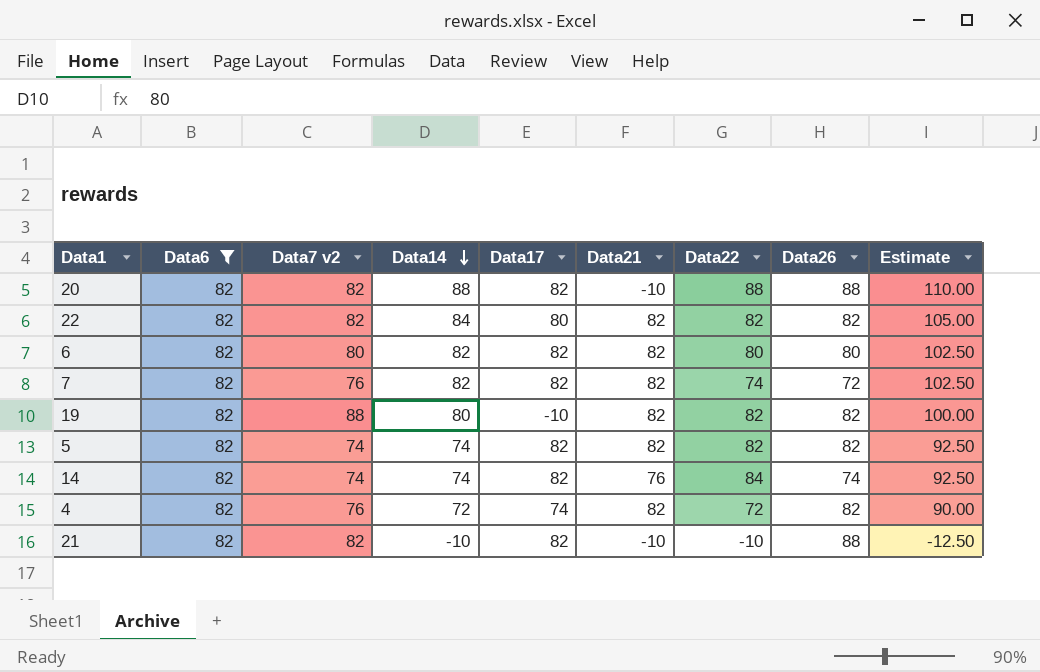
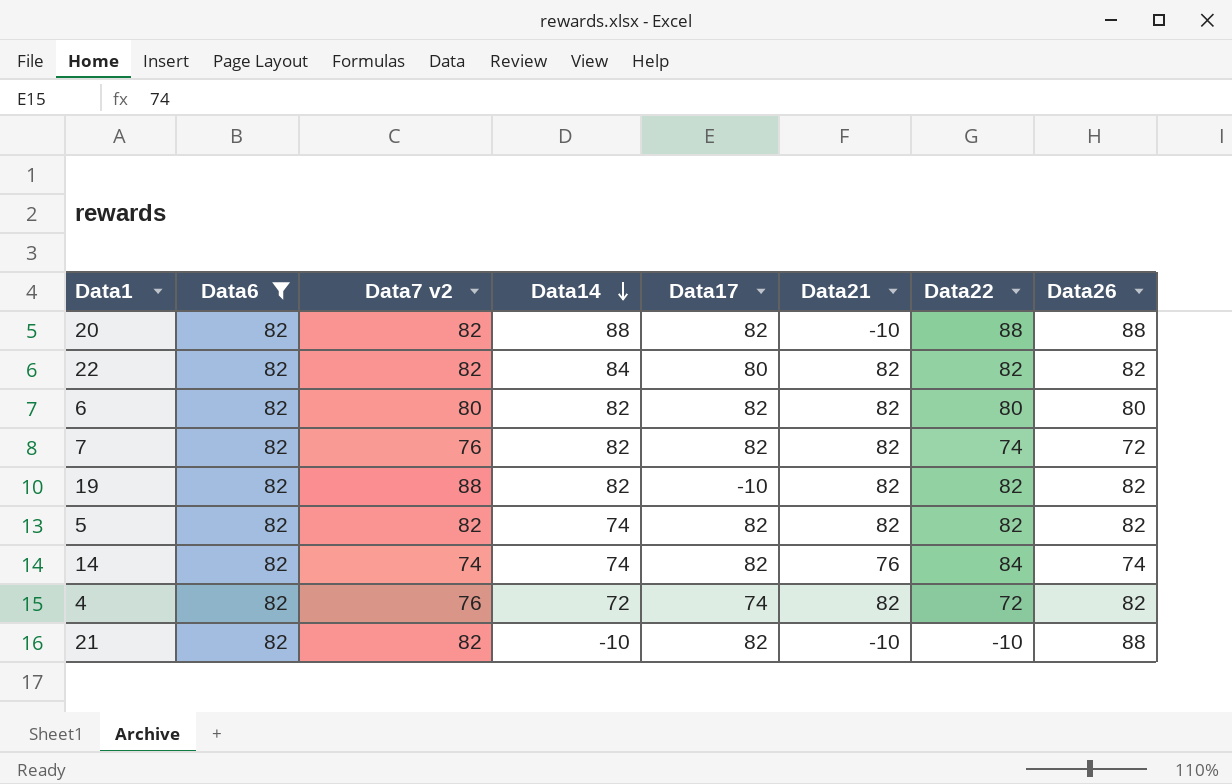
column Estimate | formula: [Data14] * 1.25 -> none
19 | Data14: 80 -> 82
5 | Data7 v2: 74 -> 82

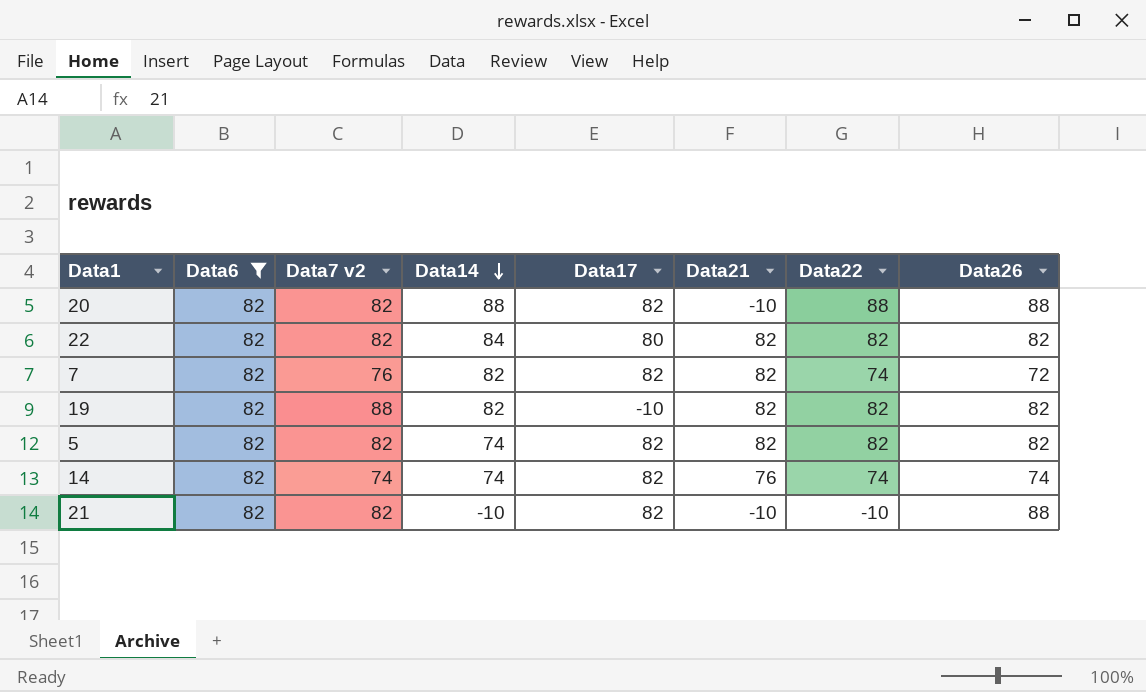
row 6: 82 | 80 | 82 | 82 | 82 | 80 | 80 -> none
row 4: 82 | 76 | 72 | 74 | 82 | 72 | 82 -> none
14 | Data22: 84 -> 74

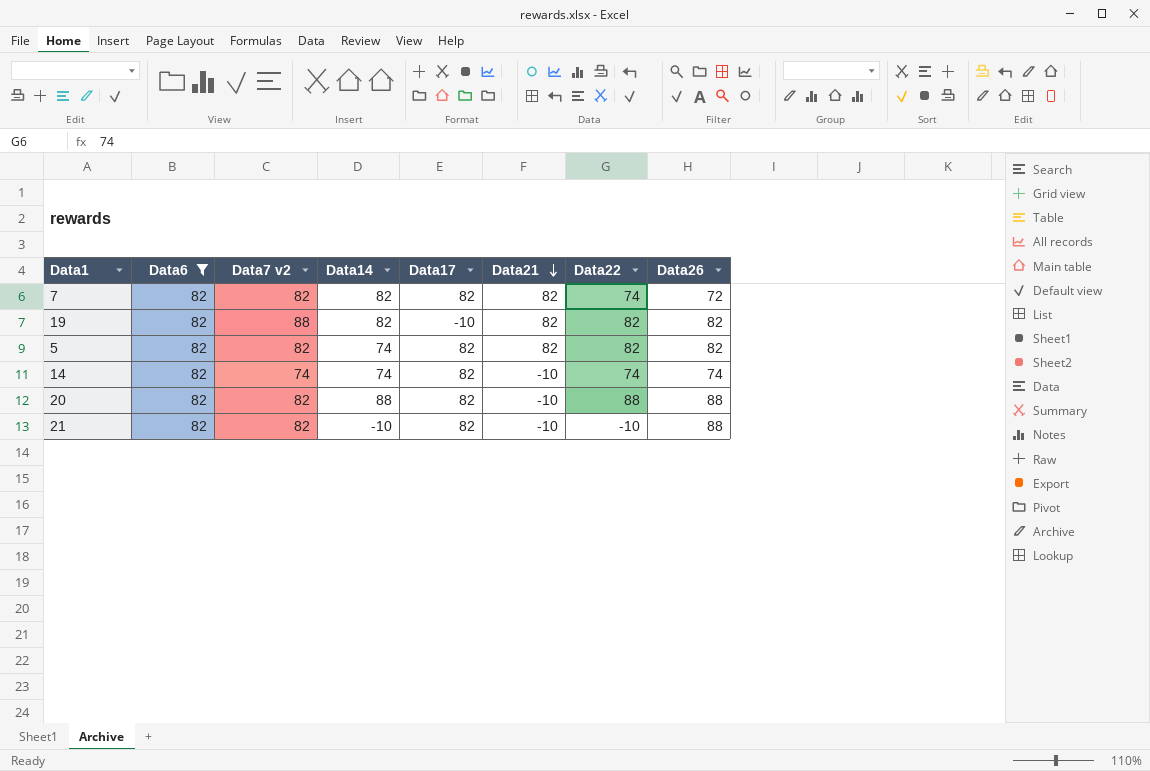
row order: Data14 descending -> Data21 descending
row 22: 82 | 82 | 84 | 80 | 82 | 82 | 82 -> none
7 | Data7 v2: 76 -> 82
14 | Data21: 76 -> -10

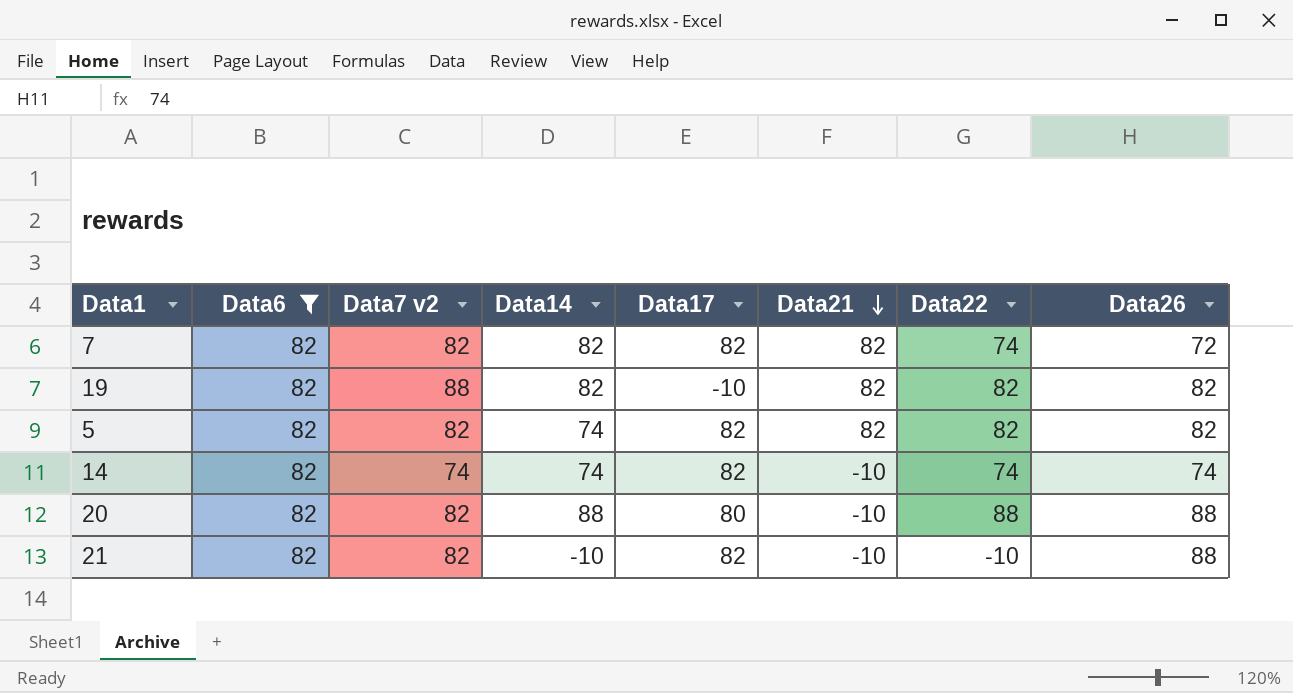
20 | Data17: 82 -> 80

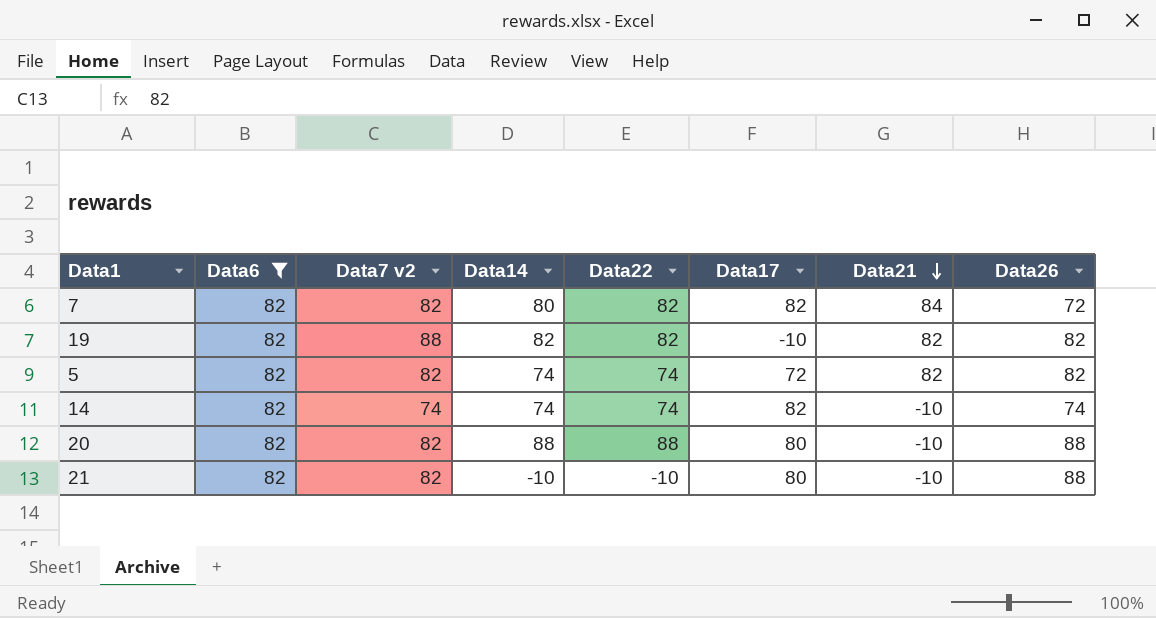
column Data22 | position: 7 -> 5
7 | Data14: 82 -> 80
7 | Data22: 74 -> 82
7 | Data21: 82 -> 84
5 | Data22: 82 -> 74
5 | Data17: 82 -> 72
21 | Data17: 82 -> 80

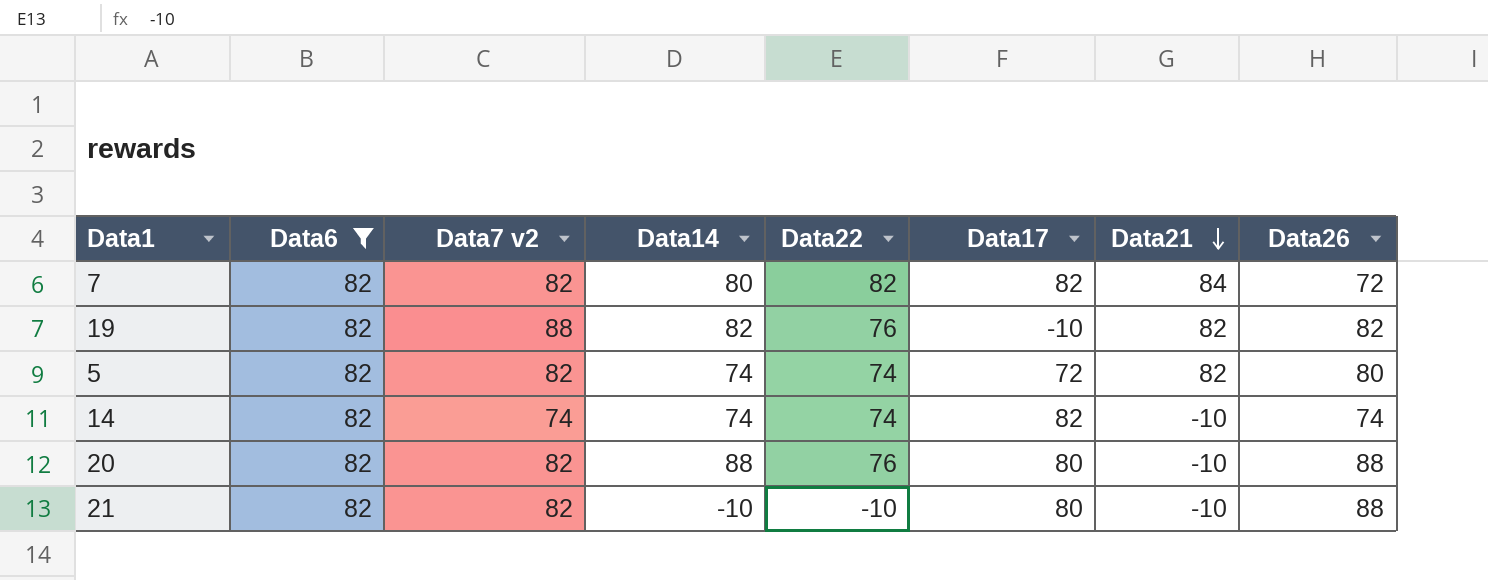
19 | Data22: 82 -> 76
5 | Data26: 82 -> 80
20 | Data22: 88 -> 76

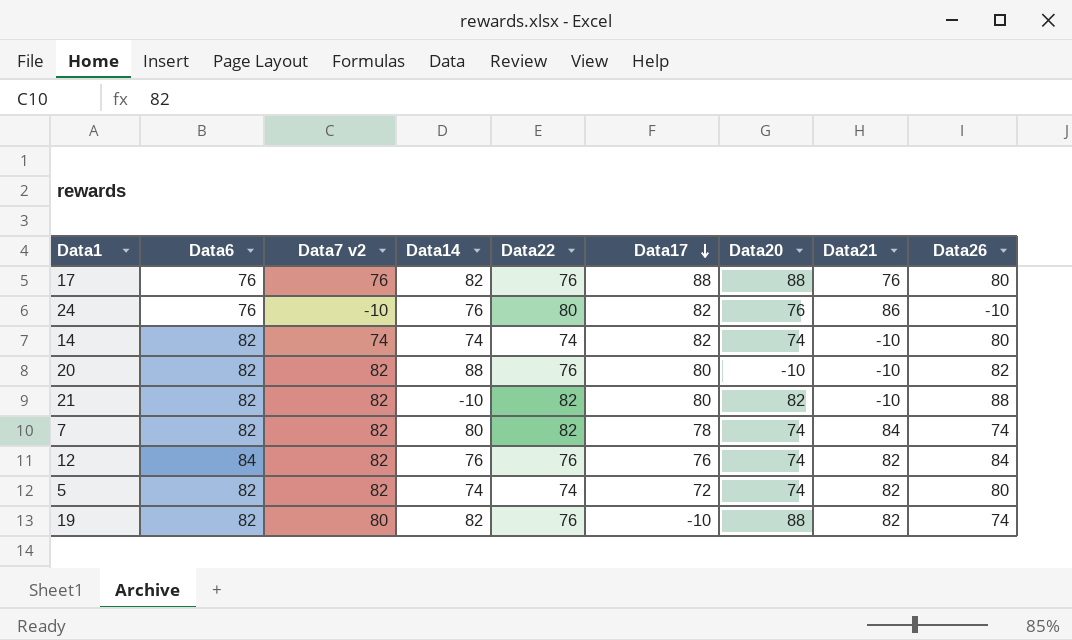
filter: Data6 = 82 -> none
row order: Data21 descending -> Data17 descending
column Data20 | position: none -> 7
14 | Data26: 74 -> 80
20 | Data26: 88 -> 82
21 | Data22: -10 -> 82
7 | Data17: 82 -> 78
7 | Data26: 72 -> 74
19 | Data7 v2: 88 -> 80
19 | Data26: 82 -> 74

